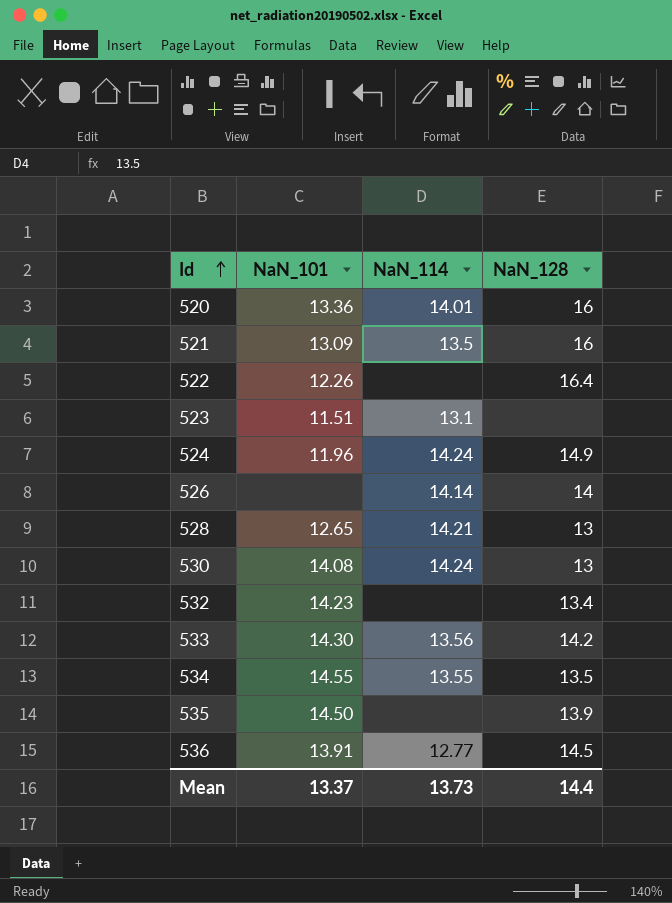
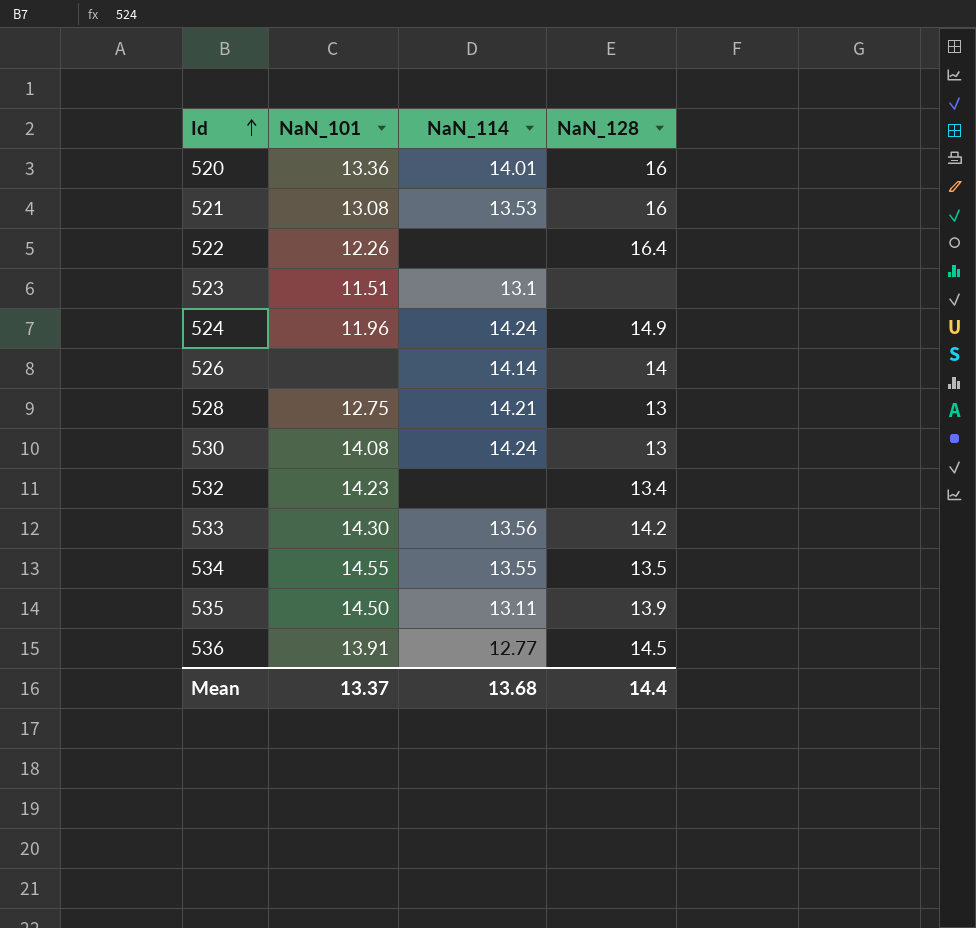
521 | NaN_101: 13.09 -> 13.08
521 | NaN_114: 13.5 -> 13.53
528 | NaN_101: 12.65 -> 12.75
535 | NaN_114: none -> 13.11
Mean | NaN_114: 13.73 -> 13.68

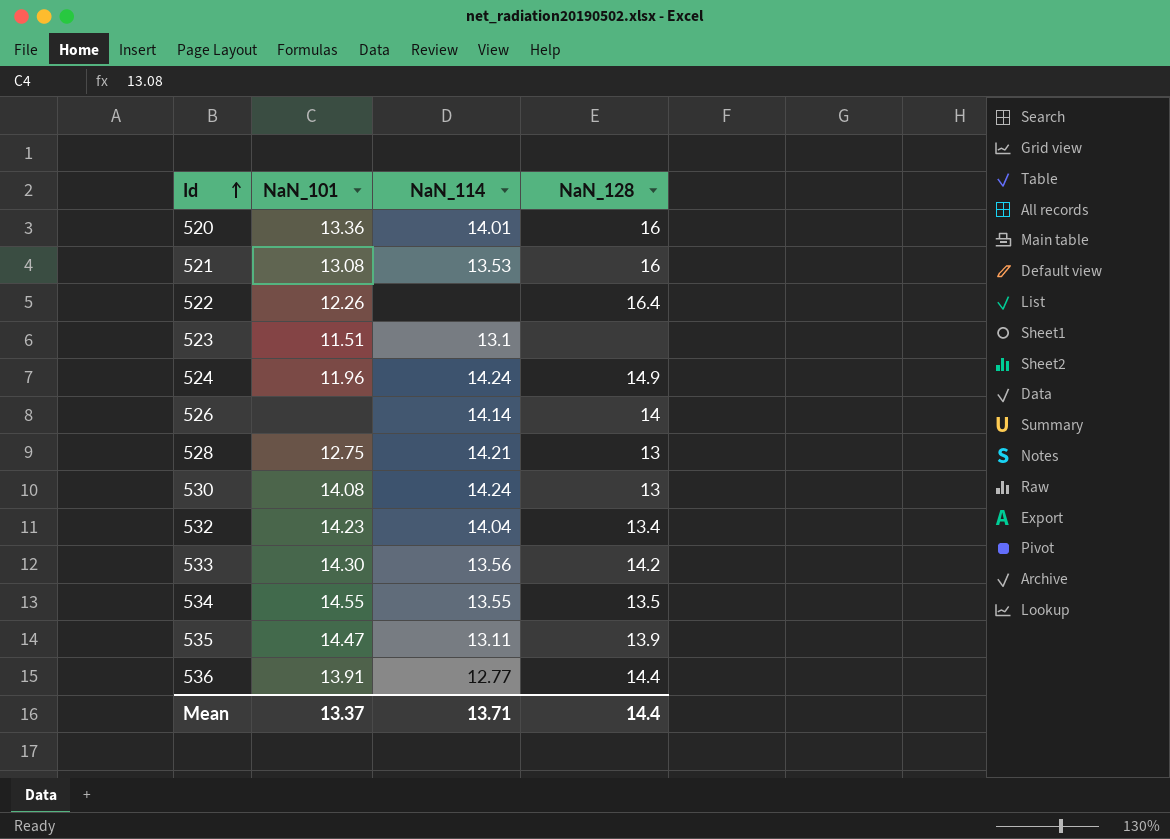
532 | NaN_114: none -> 14.04
535 | NaN_101: 14.50 -> 14.47
536 | NaN_128: 14.5 -> 14.4
Mean | NaN_114: 13.68 -> 13.71

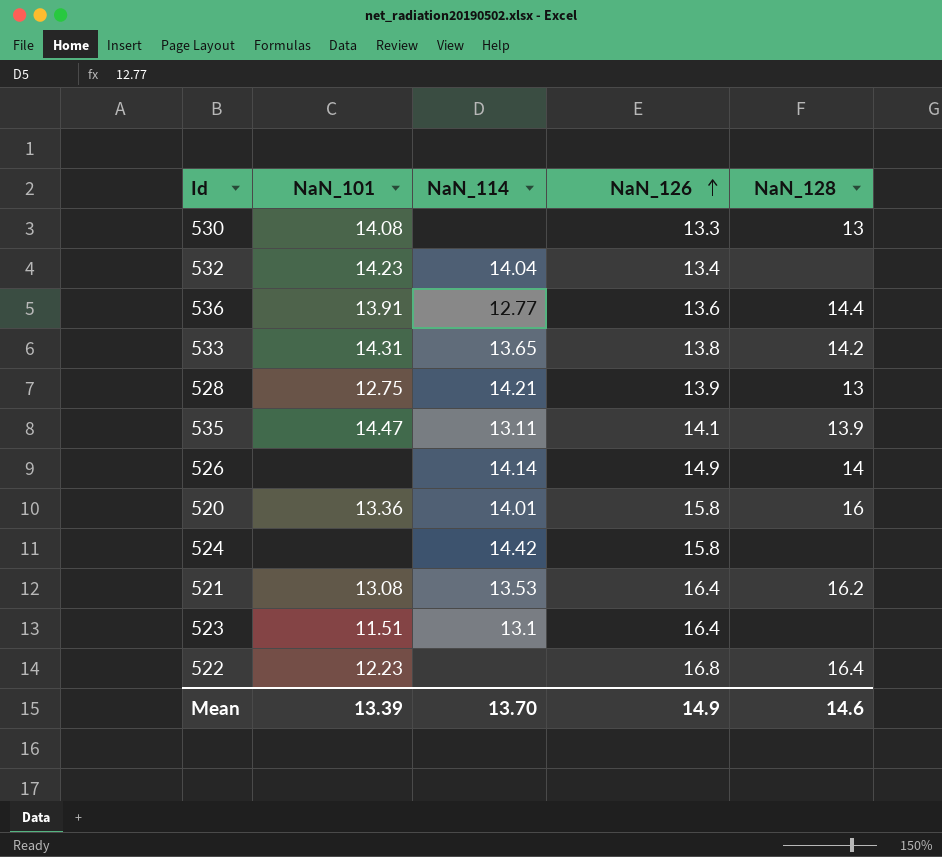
row order: Id ascending -> NaN_126 ascending
column NaN_126 | position: none -> 4
row 534: 14.55 | 13.55 | 13.5 -> none
530 | NaN_114: 14.24 -> none
532 | NaN_128: 13.4 -> none
533 | NaN_101: 14.30 -> 14.31
533 | NaN_114: 13.56 -> 13.65
524 | NaN_101: 11.96 -> none
524 | NaN_114: 14.24 -> 14.42
524 | NaN_128: 14.9 -> none
521 | NaN_128: 16 -> 16.2
522 | NaN_101: 12.26 -> 12.23
Mean | NaN_101: 13.37 -> 13.39
Mean | NaN_114: 13.71 -> 13.70
Mean | NaN_128: 14.4 -> 14.6

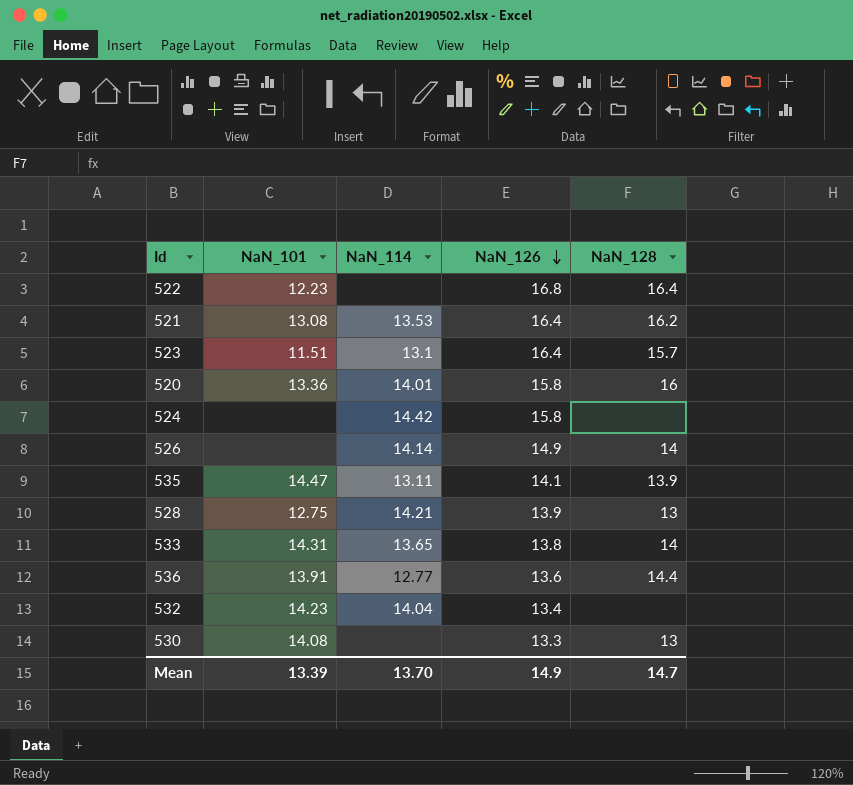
row order: NaN_126 ascending -> NaN_126 descending
523 | NaN_128: none -> 15.7
533 | NaN_128: 14.2 -> 14
Mean | NaN_128: 14.6 -> 14.7

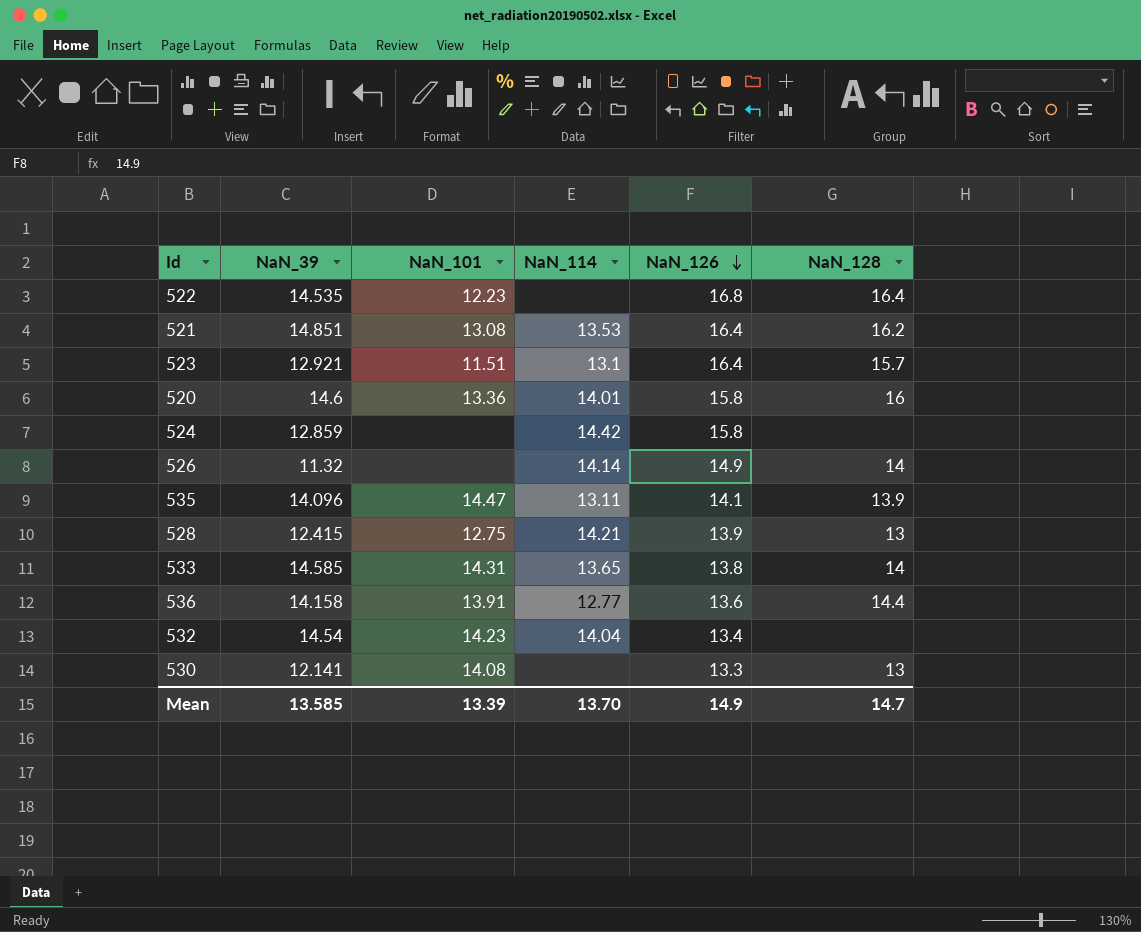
column NaN_39 | position: none -> 2

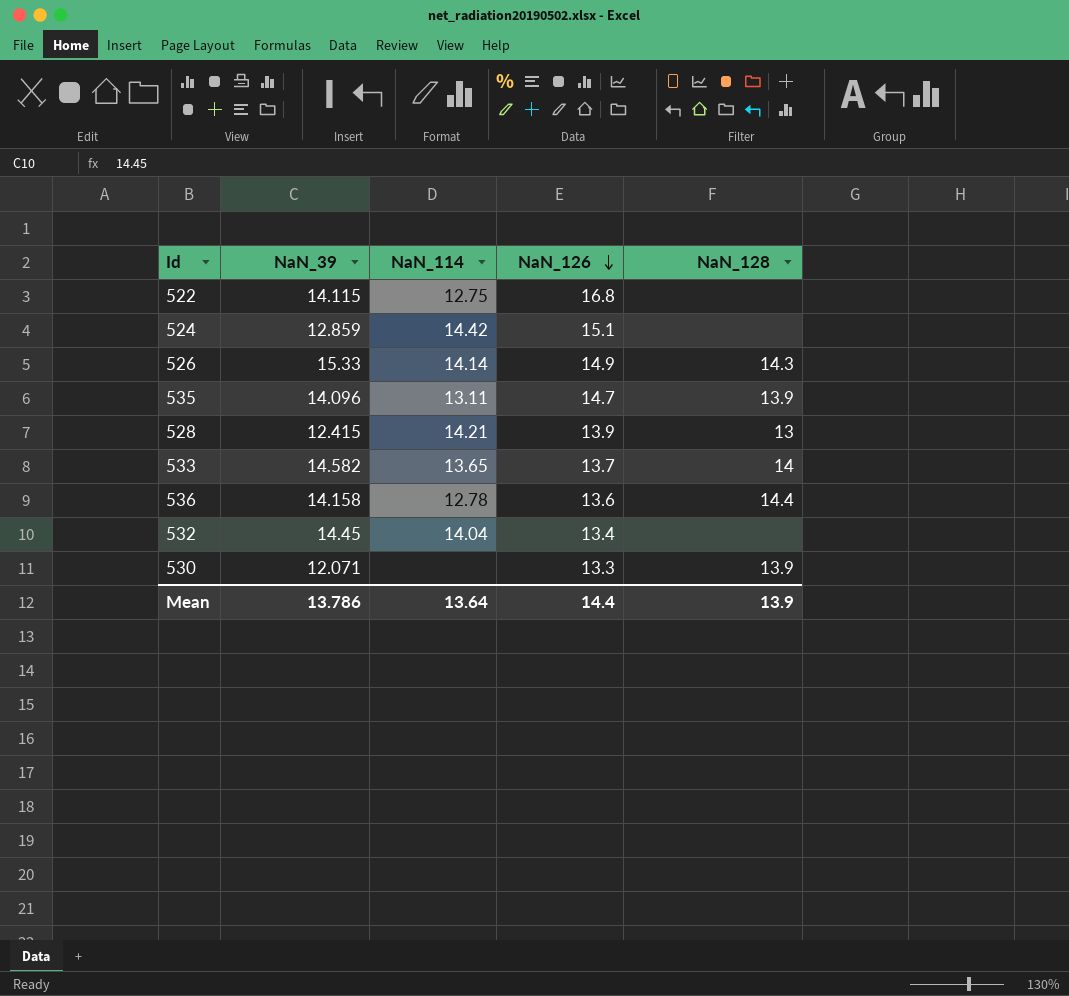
column NaN_101 | position: 3 -> none
row 521: 14.851 | 13.08 | 13.53 | 16.4 | 16.2 -> none
row 523: 12.921 | 11.51 | 13.1 | 16.4 | 15.7 -> none
row 520: 14.6 | 13.36 | 14.01 | 15.8 | 16 -> none
522 | NaN_39: 14.535 -> 14.115
522 | NaN_114: none -> 12.75
522 | NaN_128: 16.4 -> none
524 | NaN_126: 15.8 -> 15.1
526 | NaN_39: 11.32 -> 15.33
526 | NaN_128: 14 -> 14.3
535 | NaN_126: 14.1 -> 14.7
533 | NaN_39: 14.585 -> 14.582
533 | NaN_126: 13.8 -> 13.7
536 | NaN_114: 12.77 -> 12.78
532 | NaN_39: 14.54 -> 14.45
530 | NaN_39: 12.141 -> 12.071
530 | NaN_128: 13 -> 13.9
Mean | NaN_39: 13.585 -> 13.786
Mean | NaN_114: 13.70 -> 13.64
Mean | NaN_126: 14.9 -> 14.4
Mean | NaN_128: 14.7 -> 13.9

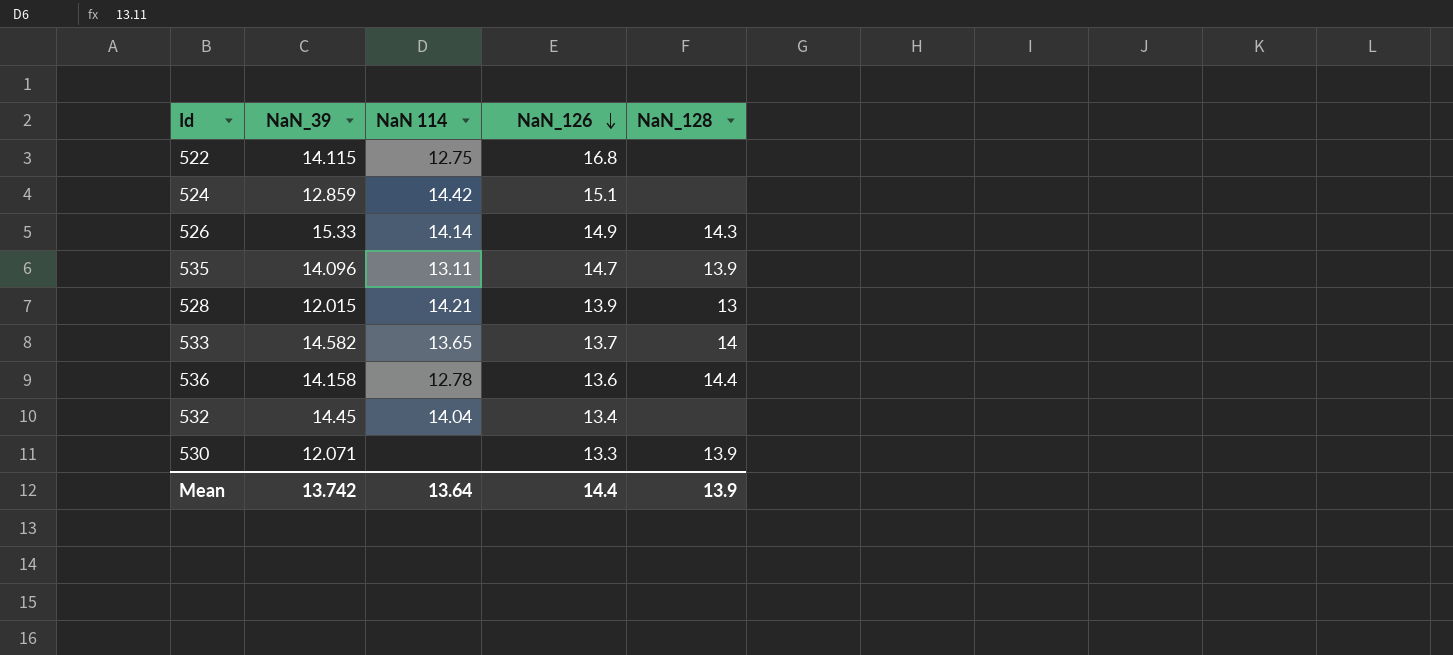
column name: NaN_114 -> NaN 114
528 | NaN_39: 12.415 -> 12.015
Mean | NaN_39: 13.786 -> 13.742

